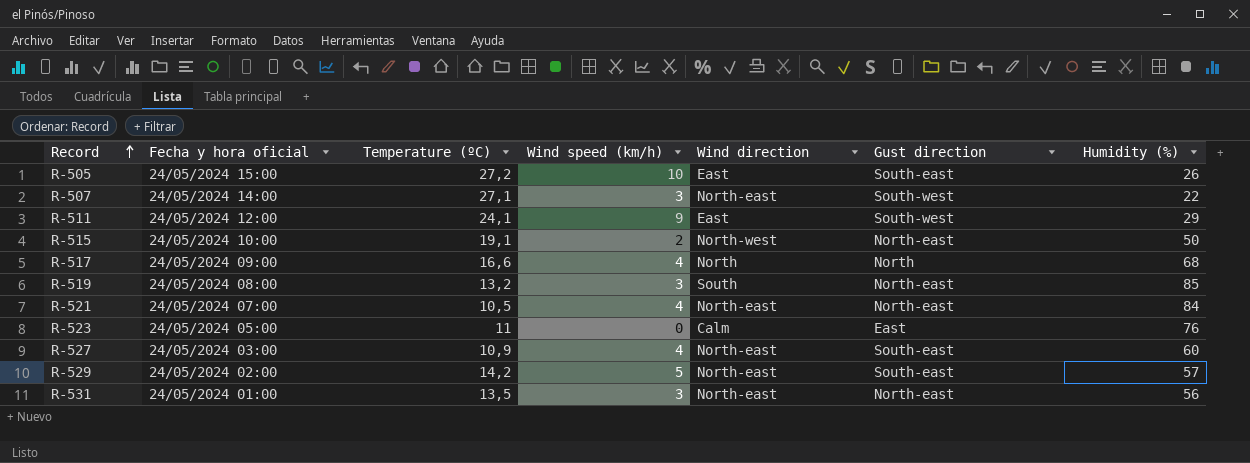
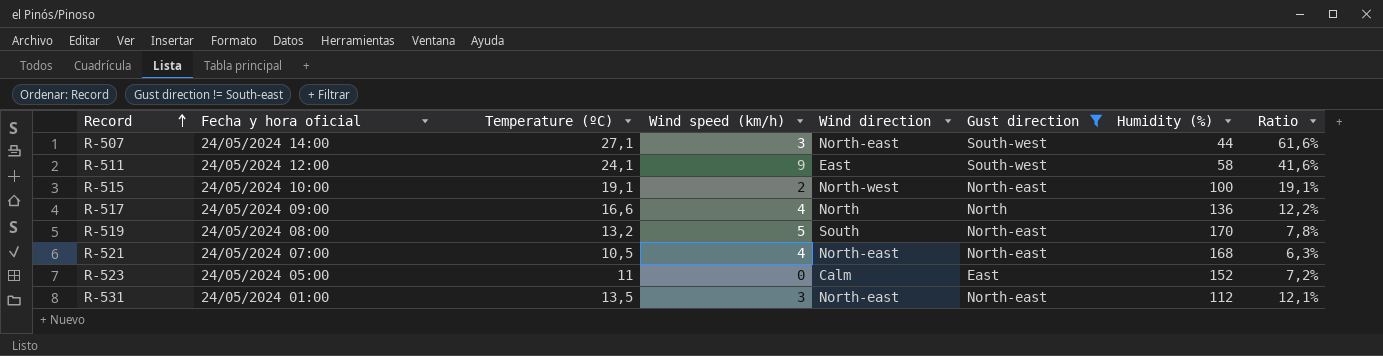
filter: none -> Gust direction != South-east
column Ratio | formula: none -> [Temperature (ºC)] / [Humidity (%)]
R-507 | Humidity (%): 22 -> 44
R-511 | Humidity (%): 29 -> 58
R-515 | Humidity (%): 50 -> 100
R-517 | Humidity (%): 68 -> 136
R-519 | Wind speed (km/h): 3 -> 5
R-519 | Humidity (%): 85 -> 170
R-521 | Humidity (%): 84 -> 168
R-523 | Humidity (%): 76 -> 152
R-531 | Humidity (%): 56 -> 112

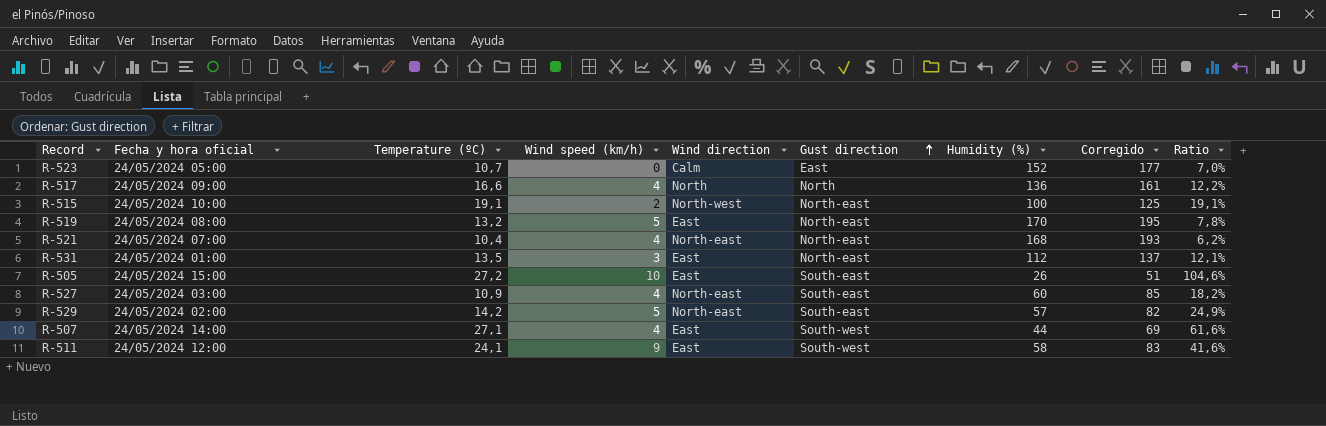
filter: Gust direction != South-east -> none
row order: Record ascending -> Gust direction ascending
column Corregido | formula: none -> [Humidity (%)] + 25
R-523 | Temperature (ºC): 11 -> 10,7
R-523 | Ratio: 7,2% -> 7,0%
R-519 | Wind direction: South -> East
R-521 | Temperature (ºC): 10,5 -> 10,4
R-521 | Ratio: 6,3% -> 6,2%
R-531 | Wind direction: North-east -> East
R-507 | Wind speed (km/h): 3 -> 4
R-507 | Wind direction: North-east -> East

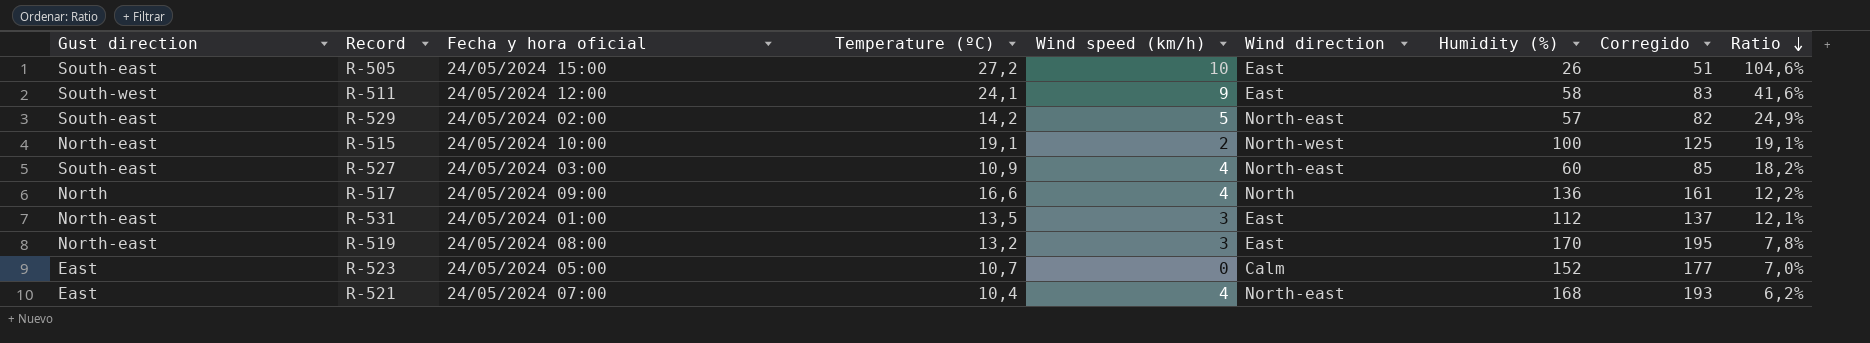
row order: Gust direction ascending -> Ratio descending
column Gust direction | position: 6 -> 1
row R-507: 24/05/2024 14:00 | 27,1 | 4 | East | South-west | 44 | 69 | 61,6% -> none
R-519 | Wind speed (km/h): 5 -> 3
R-521 | Gust direction: North-east -> East

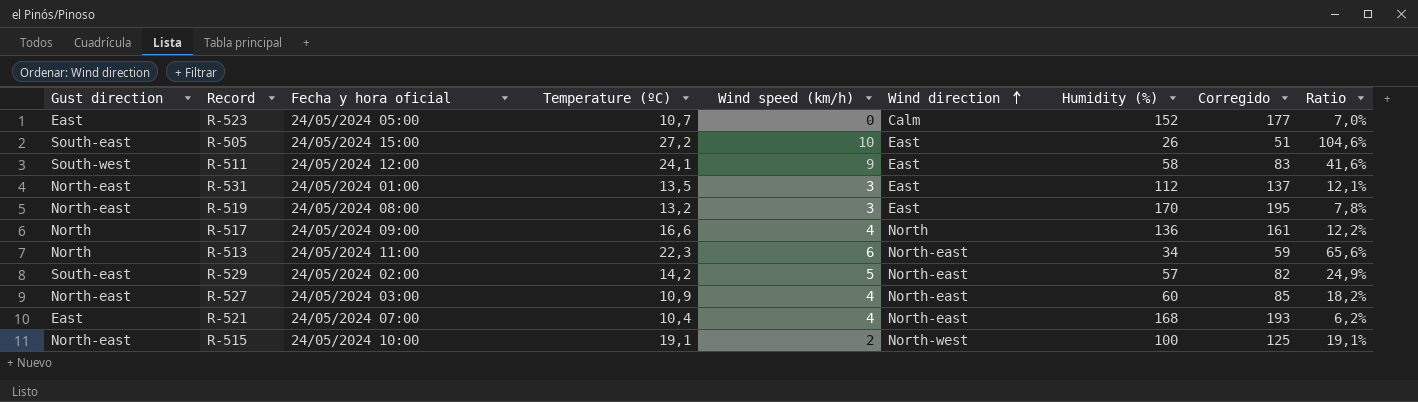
row order: Ratio descending -> Wind direction ascending
row R-513: none -> North | 24/05/2024 11:00 | 22,3 | 6 | North-east | 34 | 59 | 65,6%
R-527 | Gust direction: South-east -> North-east

